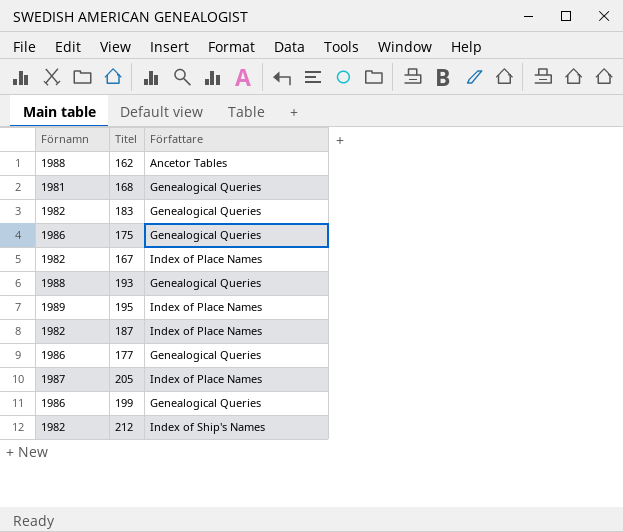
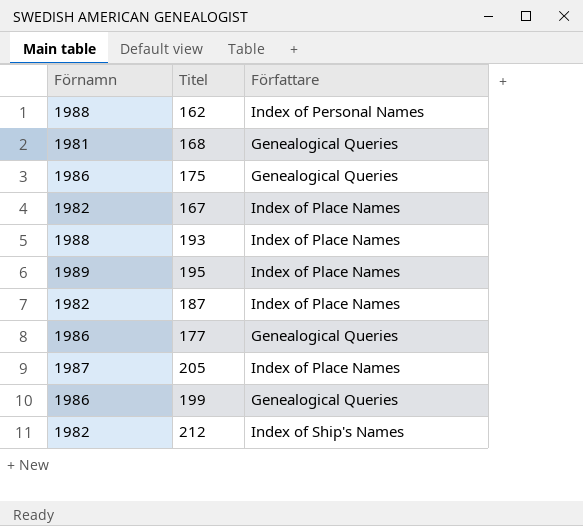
row 183: 1982 | Genealogical Queries -> none
162 | Författare: Ancetor Tables -> Index of Personal Names
193 | Författare: Genealogical Queries -> Index of Place Names

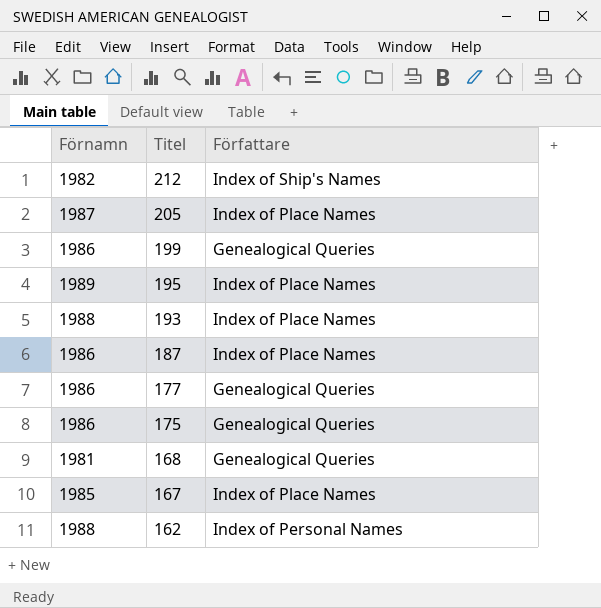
row order: none -> Titel descending
187 | Förnamn: 1982 -> 1986
167 | Förnamn: 1982 -> 1985

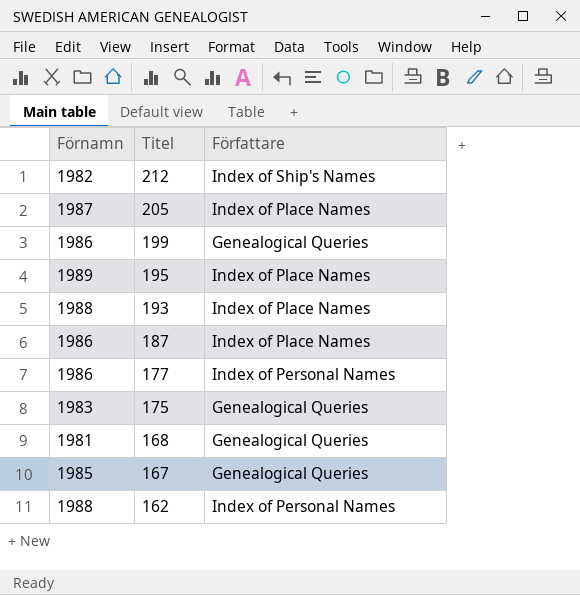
177 | Författare: Genealogical Queries -> Index of Personal Names
175 | Förnamn: 1986 -> 1983
167 | Författare: Index of Place Names -> Genealogical Queries

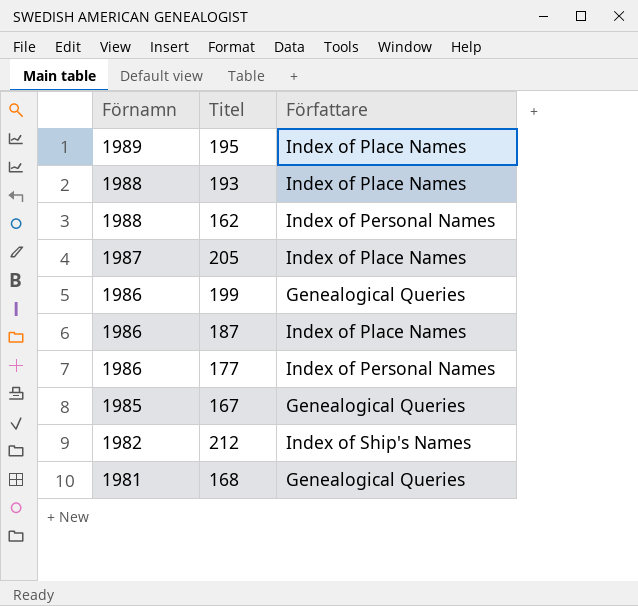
row order: Titel descending -> Förnamn descending
row 175: 1983 | Genealogical Queries -> none

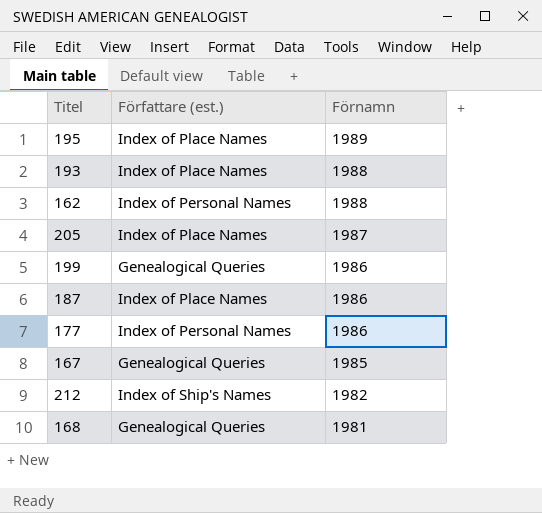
column name: Författare -> Författare (est.)
column Förnamn | position: 1 -> 3

